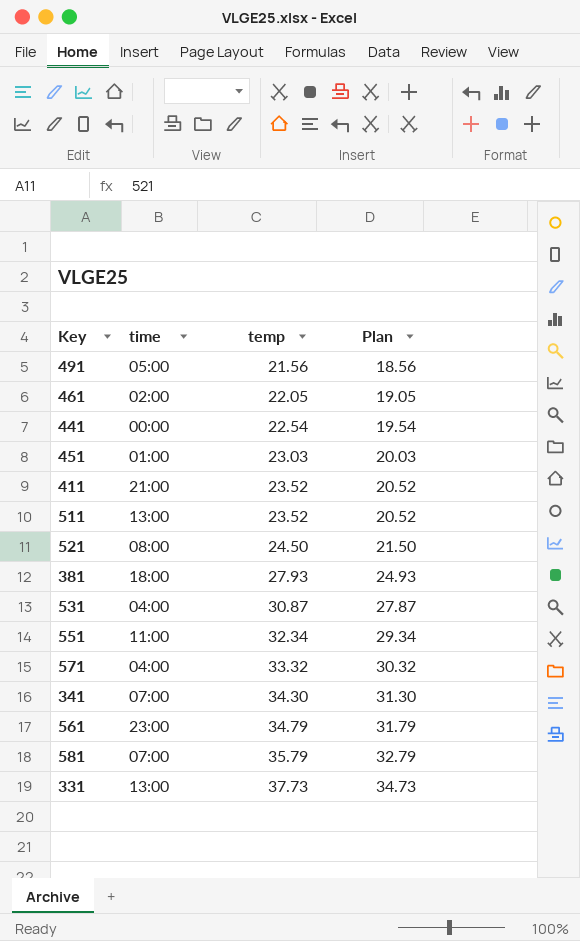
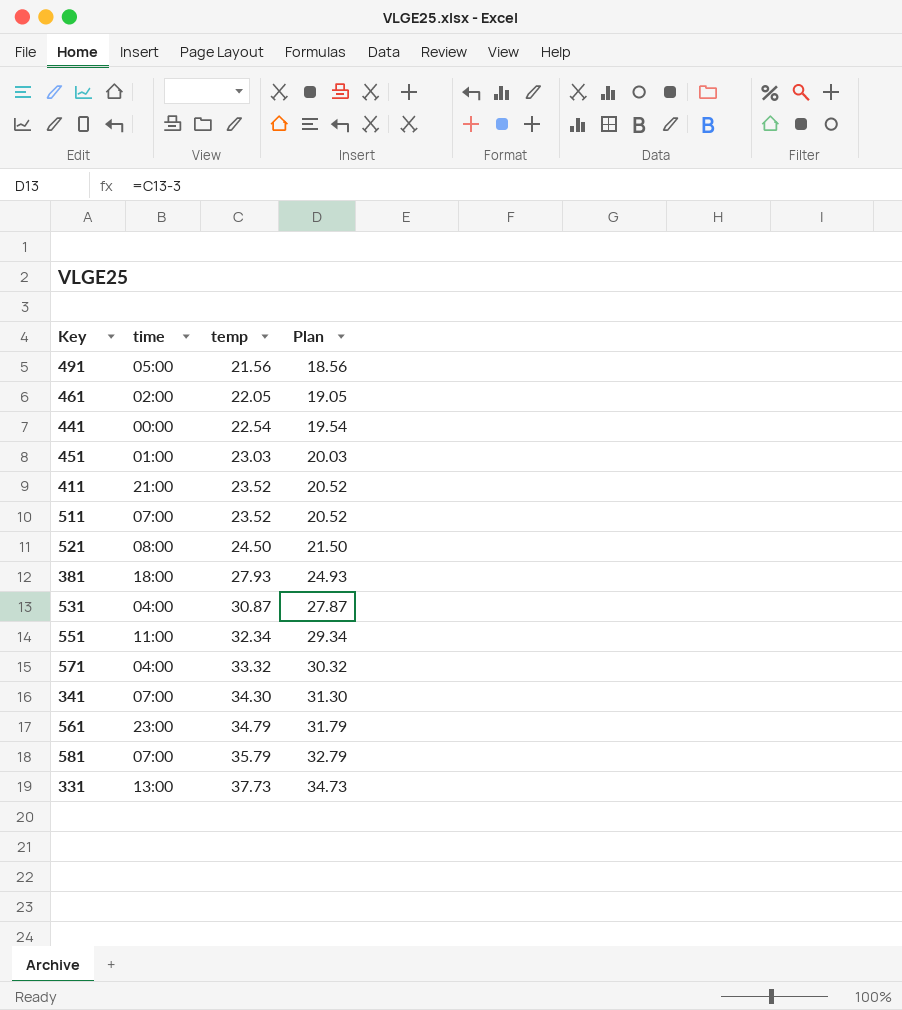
511 | time: 13:00 -> 07:00

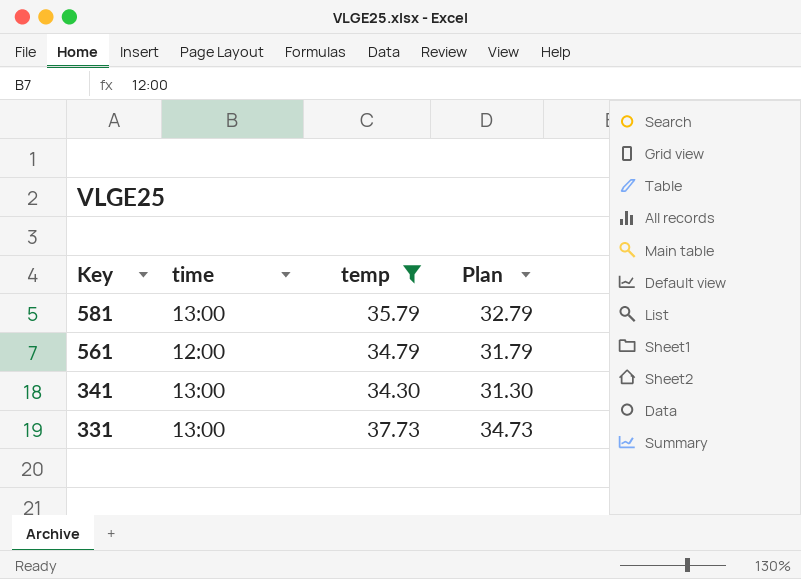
filter: none -> temp >= 34.30
row order: temp ascending -> Key descending
581 | time: 07:00 -> 13:00
561 | time: 23:00 -> 12:00
341 | time: 07:00 -> 13:00

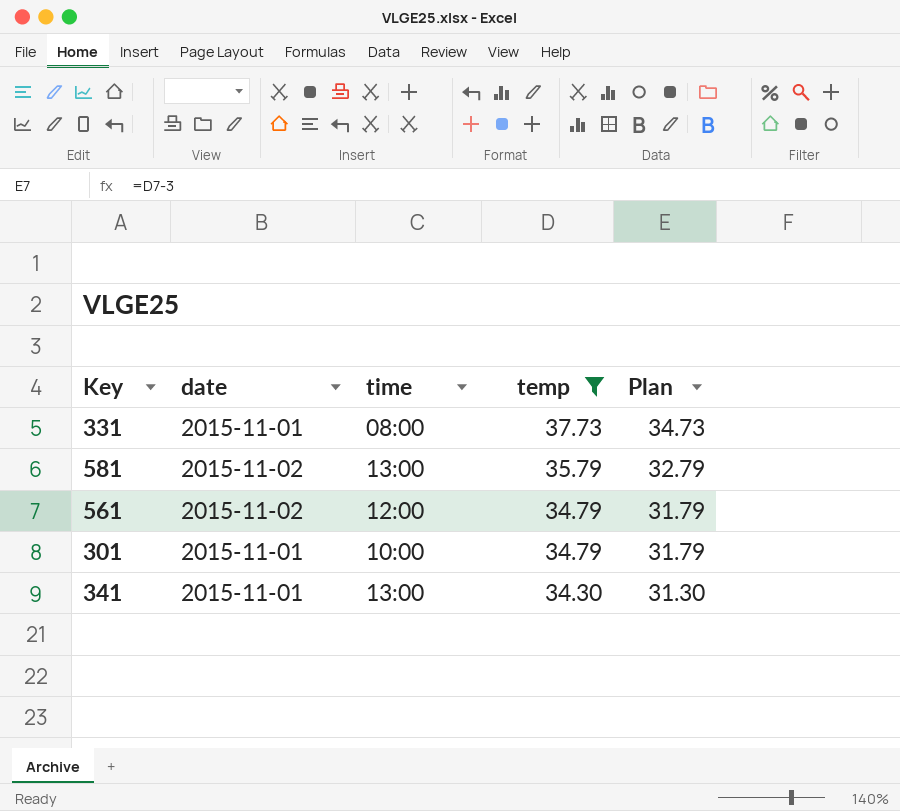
row order: Key descending -> temp descending
column date | position: none -> 2
331 | time: 13:00 -> 08:00
row 301: none -> 2015-11-01 | 10:00 | 34.79 | 31.79

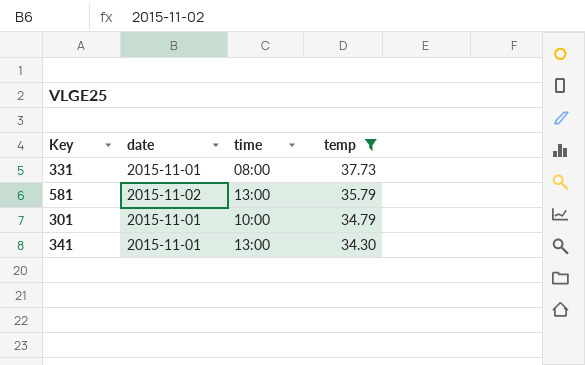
column Plan | formula: [temp] - 3 -> none
row 561: 2015-11-02 | 12:00 | 34.79 | 31.79 -> none

